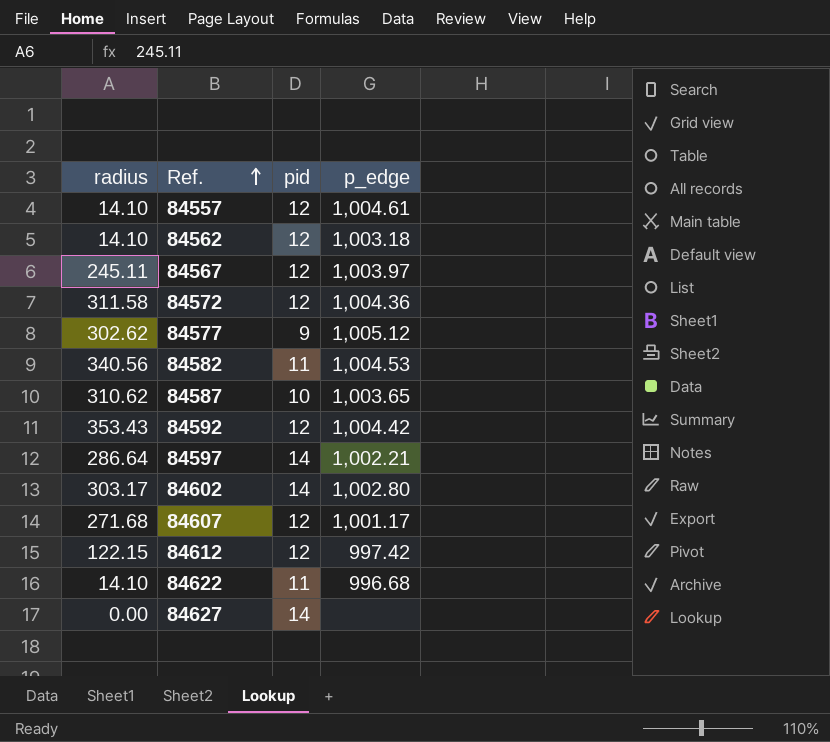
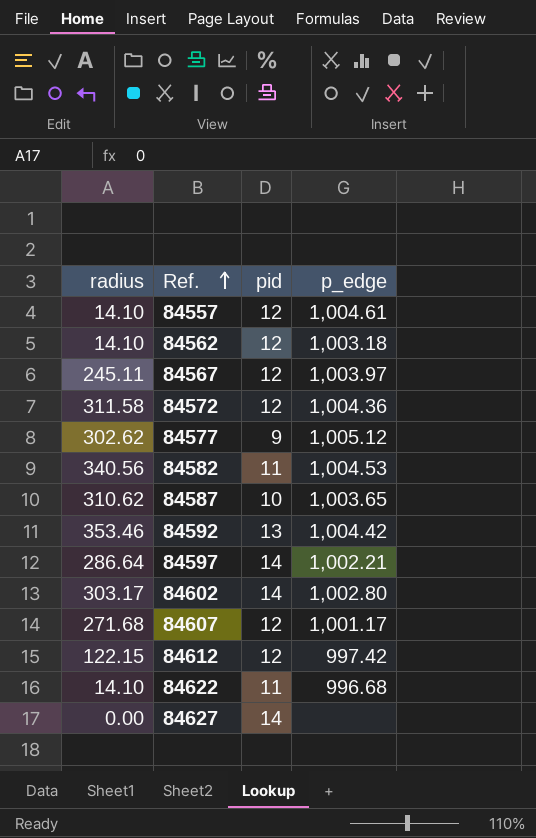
84592 | radius: 353.43 -> 353.46
84592 | pid: 12 -> 13

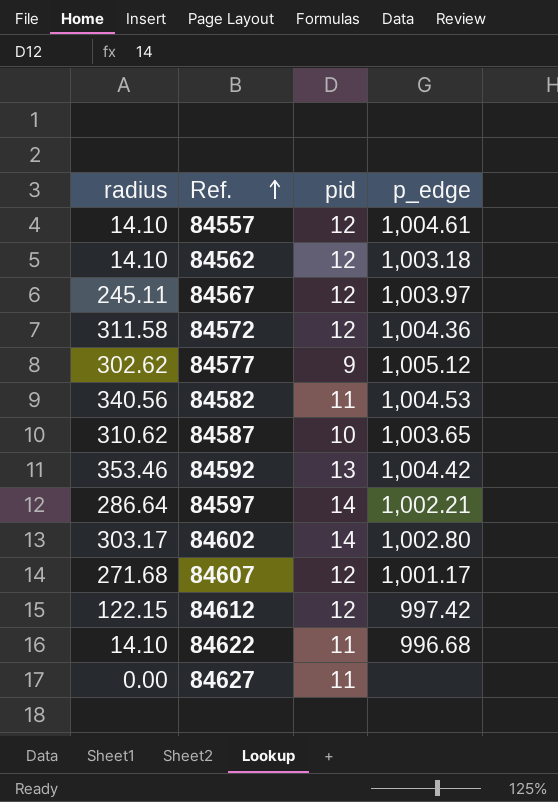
84627 | pid: 14 -> 11

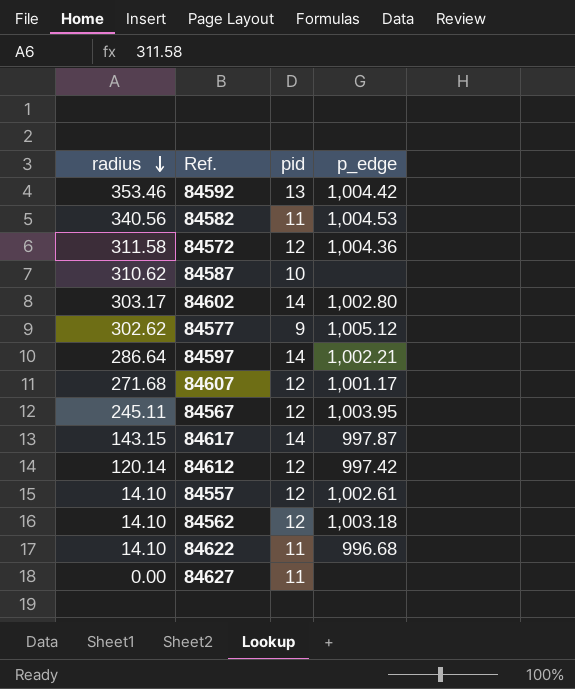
row order: Ref. ascending -> radius descending
84587 | p_edge: 1,003.65 -> none
84567 | p_edge: 1,003.97 -> 1,003.95
row 84617: none -> 143.15 | 14 | 997.87
84612 | radius: 122.15 -> 120.14
84557 | p_edge: 1,004.61 -> 1,002.61

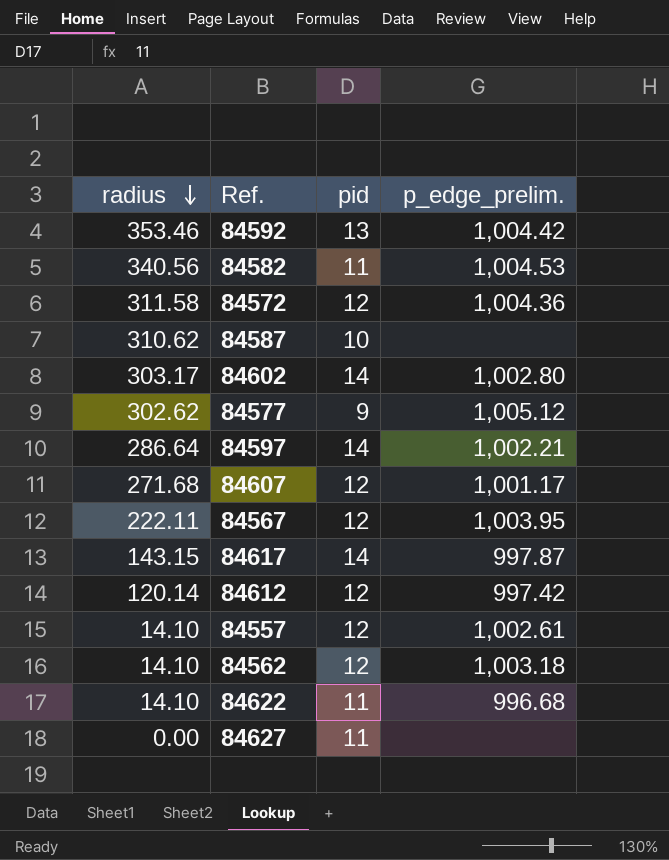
column name: p_edge -> p_edge_prelim.
84567 | radius: 245.11 -> 222.11

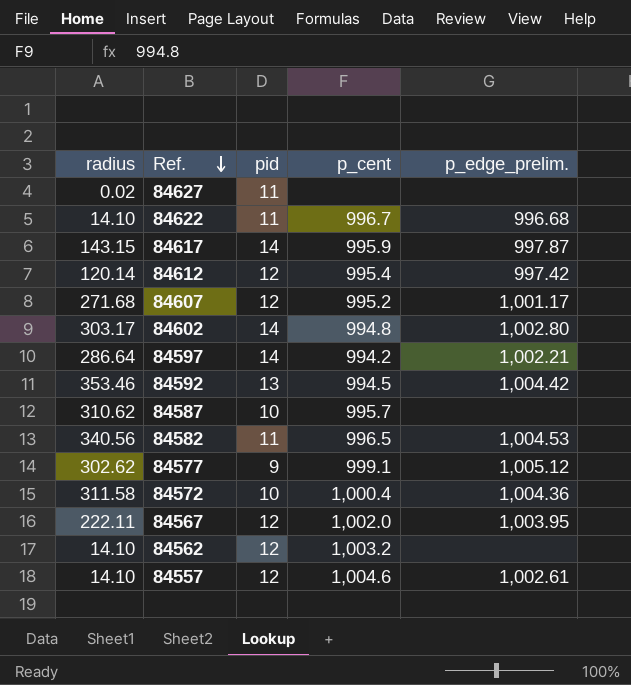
row order: radius descending -> Ref. descending
column p_cent | position: none -> 4
84627 | radius: 0.00 -> 0.02
84572 | pid: 12 -> 10
84562 | p_edge_prelim.: 1,003.18 -> none

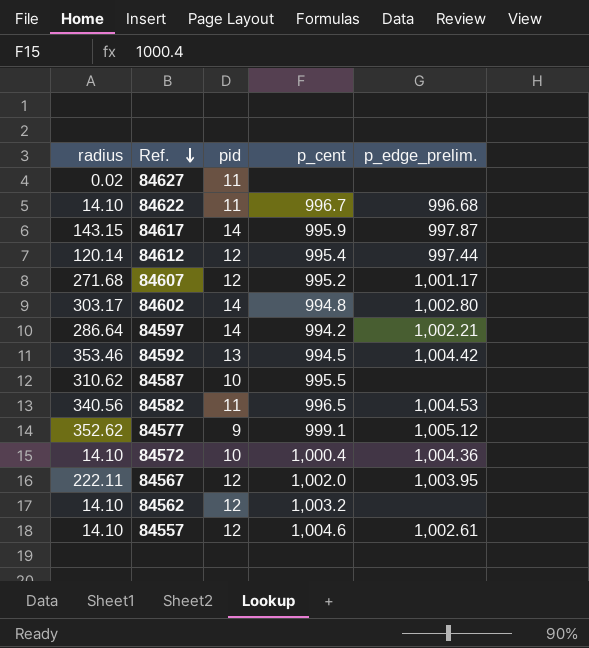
84612 | p_edge_prelim.: 997.42 -> 997.44
84587 | p_cent: 995.7 -> 995.5
84577 | radius: 302.62 -> 352.62
84572 | radius: 311.58 -> 14.10

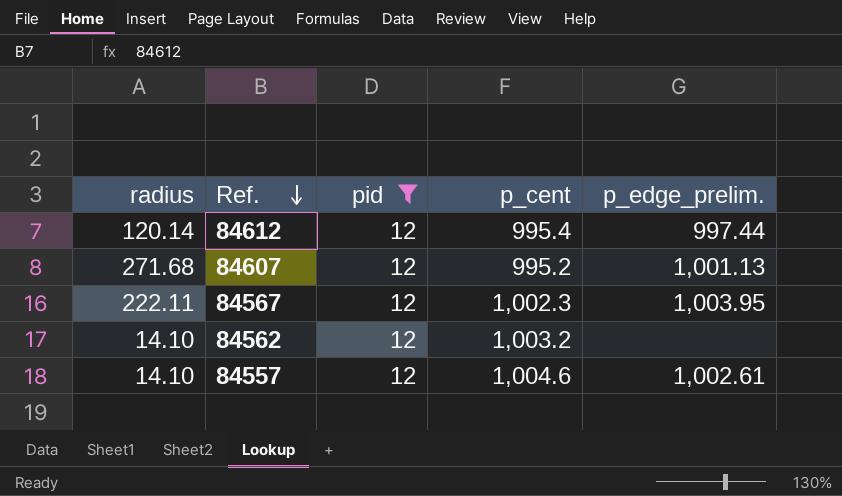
filter: none -> pid = 12
84607 | p_edge_prelim.: 1,001.17 -> 1,001.13
84567 | p_cent: 1,002.0 -> 1,002.3

